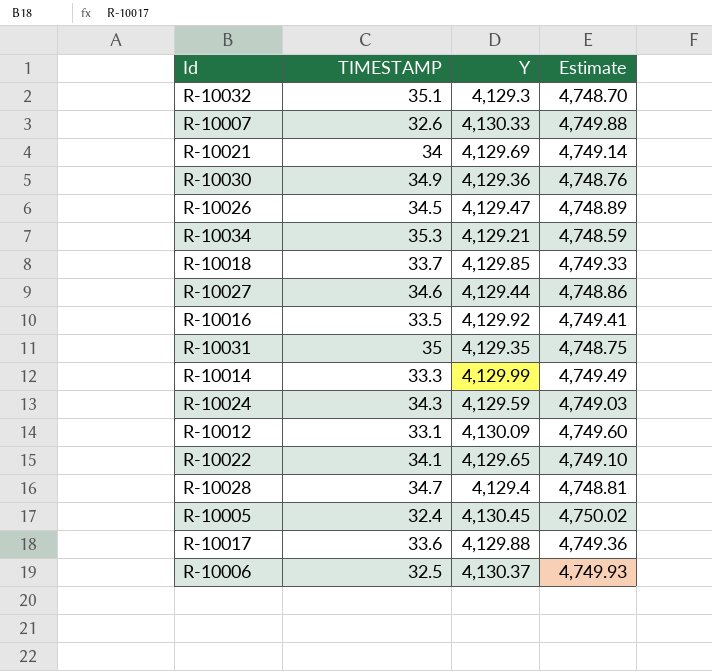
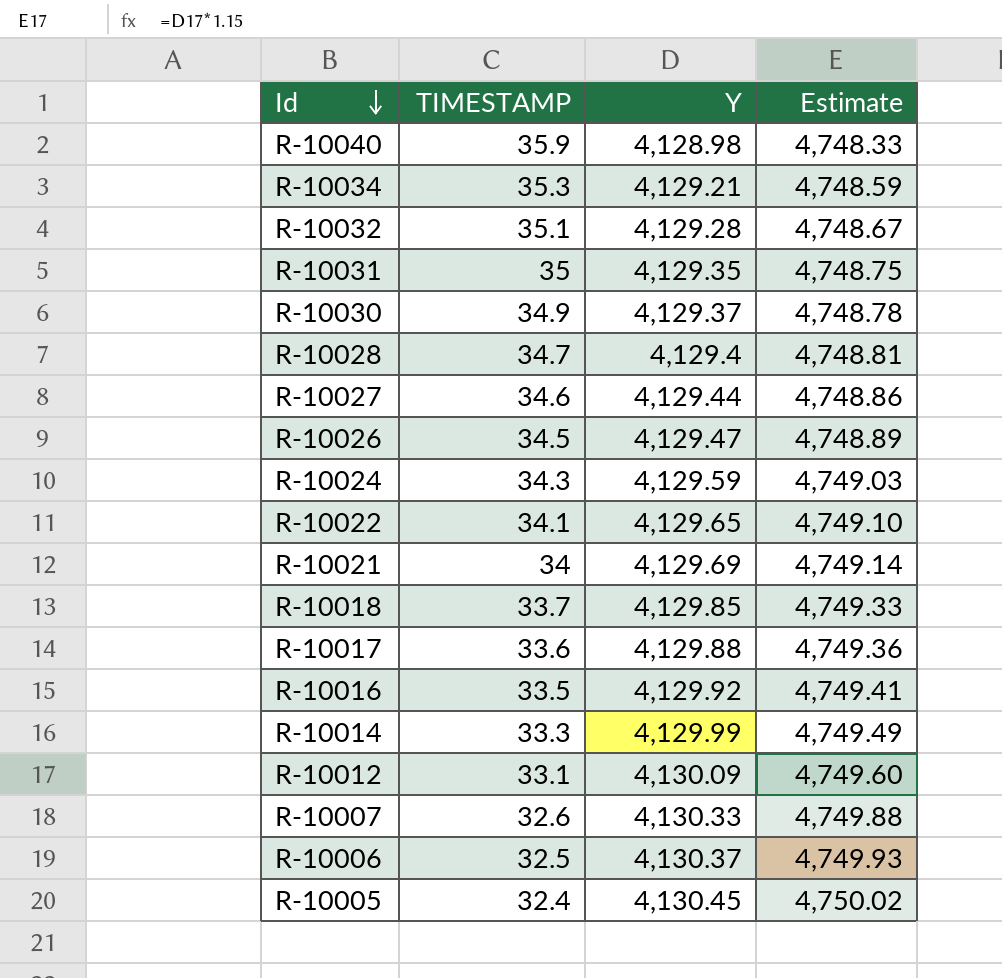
row order: none -> Id descending
row R-10040: none -> 35.9 | 4,128.98 | 4,748.33
R-10032 | Y: 4,129.3 -> 4,129.28
R-10032 | Estimate: 4,748.70 -> 4,748.67
R-10030 | Y: 4,129.36 -> 4,129.37
R-10030 | Estimate: 4,748.76 -> 4,748.78

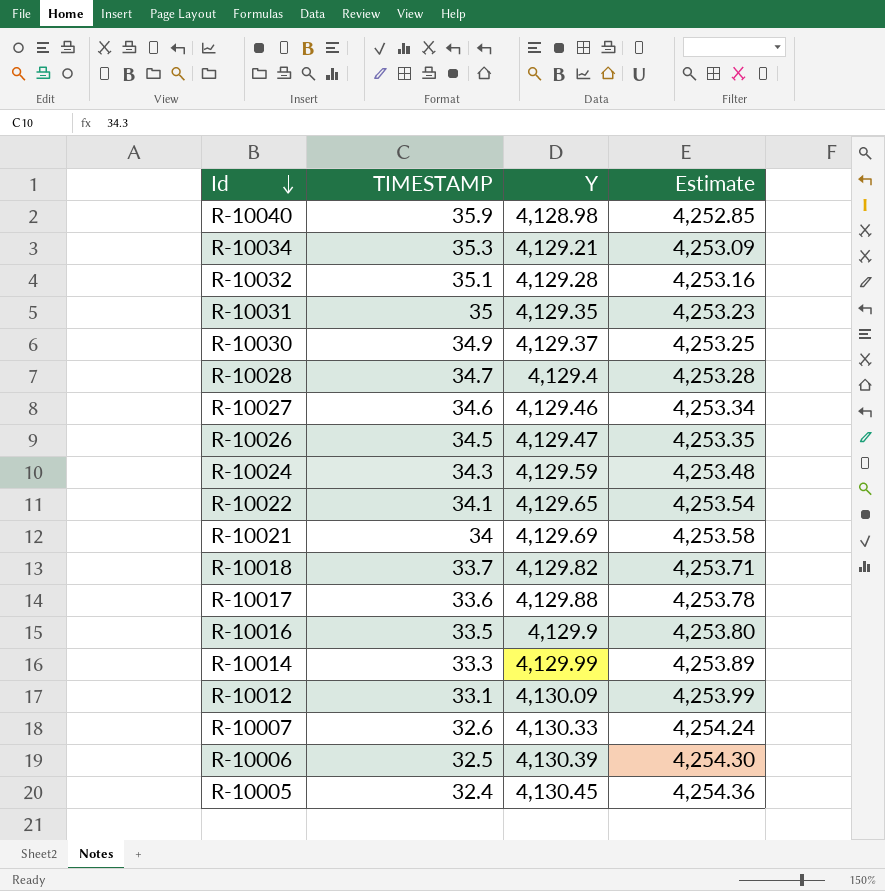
column Estimate | formula: [Y] * 1.15 -> [Y] * 1.03
R-10027 | Y: 4,129.44 -> 4,129.46
R-10018 | Y: 4,129.85 -> 4,129.82
R-10016 | Y: 4,129.92 -> 4,129.9
R-10006 | Y: 4,130.37 -> 4,130.39

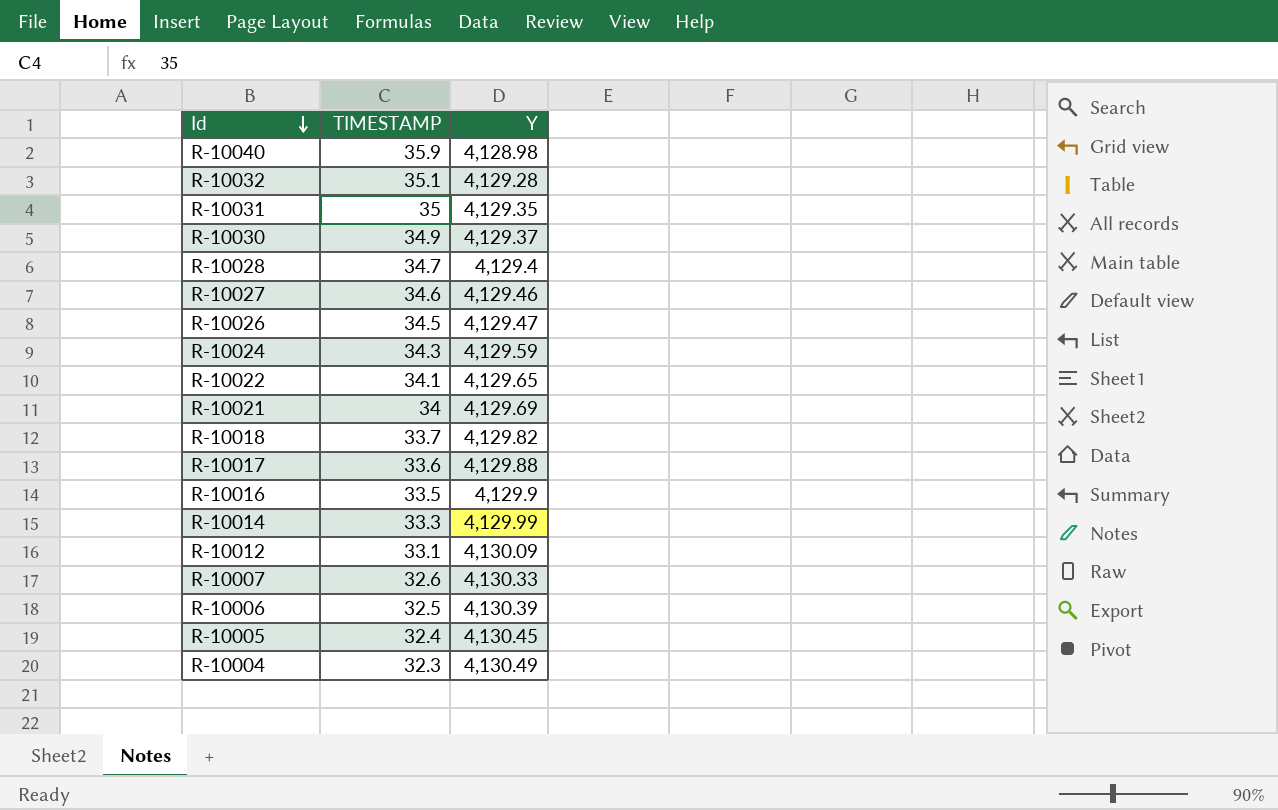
column Estimate | formula: [Y] * 1.03 -> none
row R-10034: 35.3 | 4,129.21 | 4,253.09 -> none
row R-10004: none -> 32.3 | 4,130.49

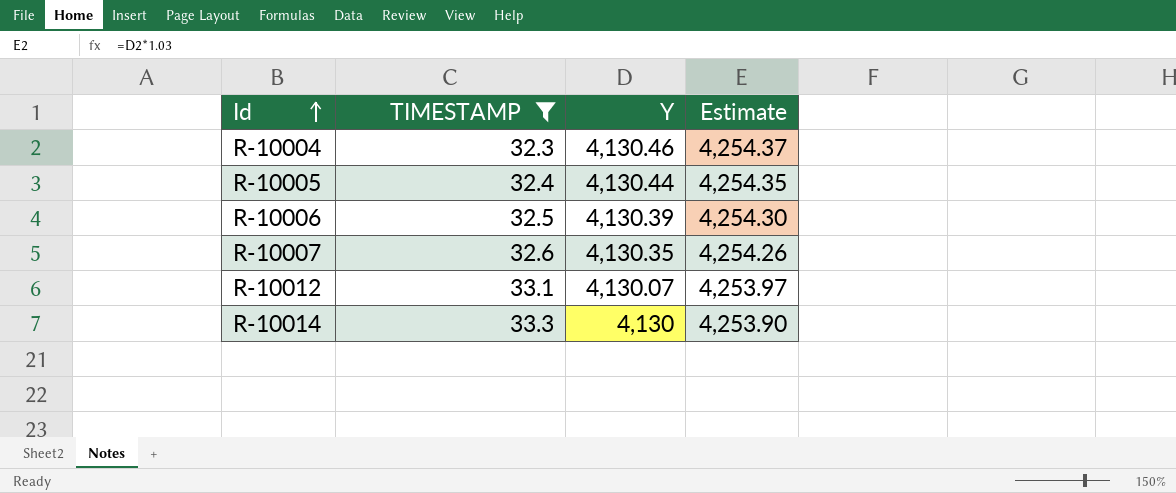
filter: none -> TIMESTAMP <= 33.3
row order: Id descending -> Id ascending
column Estimate | formula: none -> [Y] * 1.03
R-10004 | Y: 4,130.49 -> 4,130.46
R-10005 | Y: 4,130.45 -> 4,130.44
R-10007 | Y: 4,130.33 -> 4,130.35
R-10012 | Y: 4,130.09 -> 4,130.07
R-10014 | Y: 4,129.99 -> 4,130

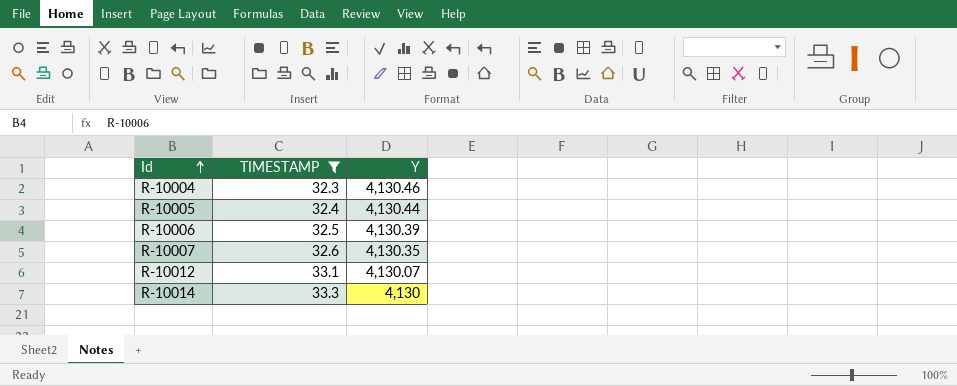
column Estimate | formula: [Y] * 1.03 -> none

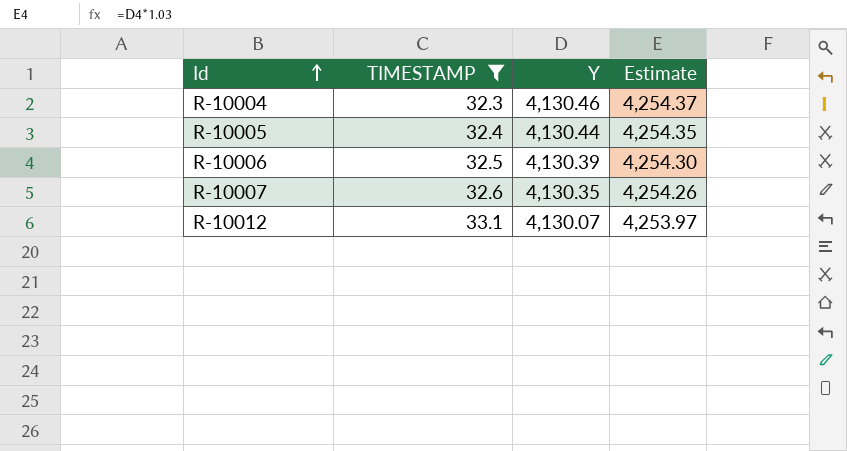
column Estimate | formula: none -> [Y] * 1.03
row R-10014: 33.3 | 4,130 -> none

